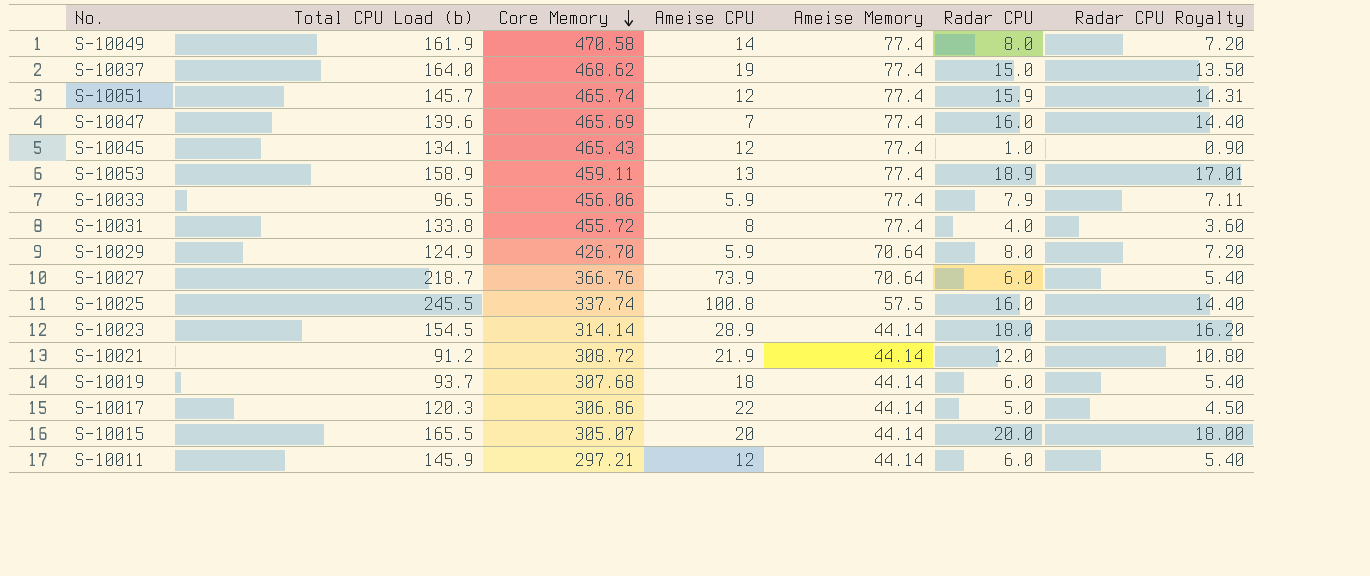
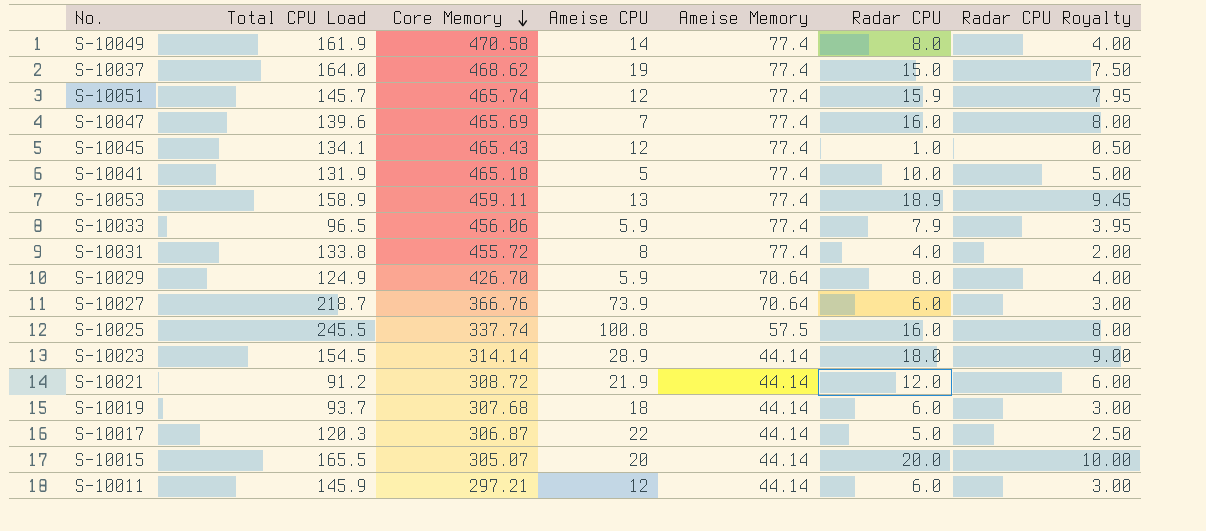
column name: Total CPU Load (b) -> Total CPU Load
column Radar CPU Royalty | formula: [Radar CPU] * 0.9 -> [Radar CPU] * 0.5
row S-10041: none -> 131.9 | 465.18 | 5 | 77.4 | 10.0 | 5.00
S-10017 | Core Memory: 306.86 -> 306.87

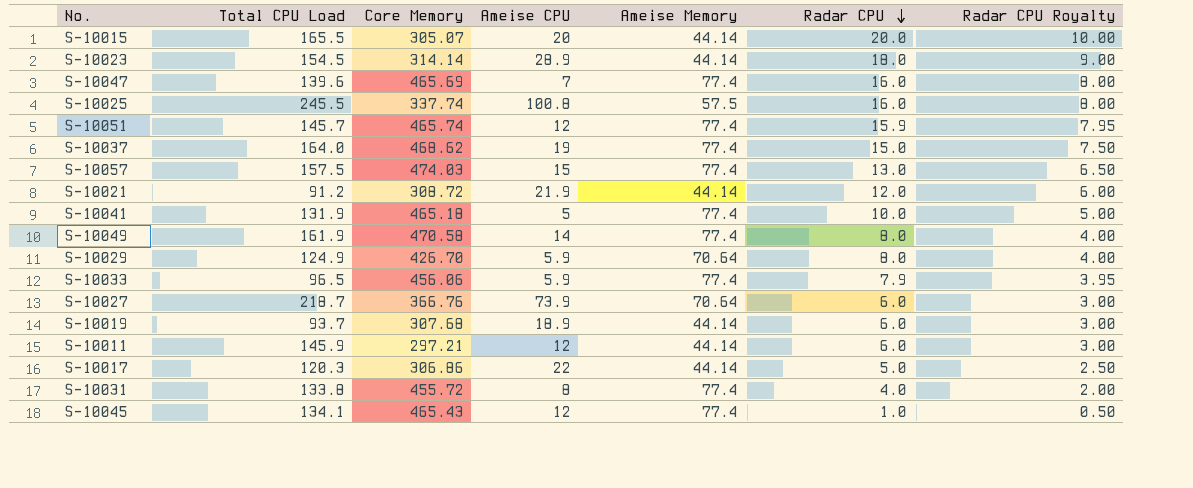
row order: Core Memory descending -> Radar CPU descending
row S-10053: 158.9 | 459.11 | 13 | 77.4 | 18.9 | 9.45 -> none
row S-10057: none -> 157.5 | 474.03 | 15 | 77.4 | 13.0 | 6.50
S-10019 | Ameise CPU: 18 -> 18.9
S-10017 | Core Memory: 306.87 -> 306.86

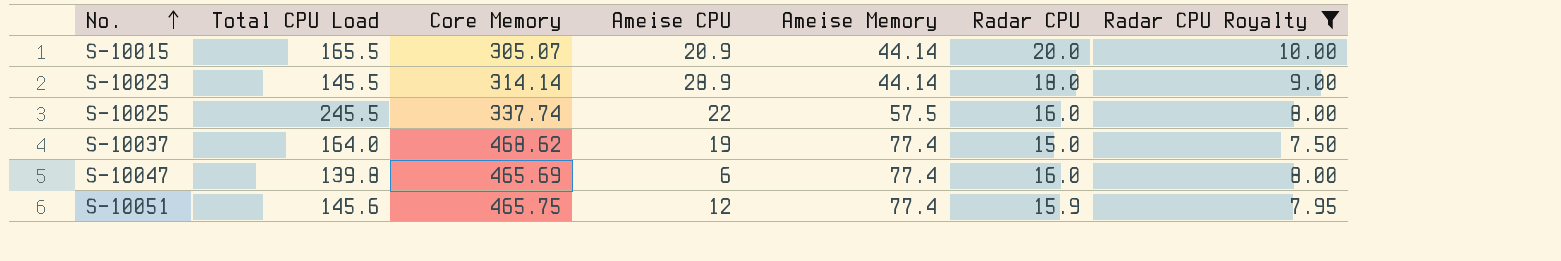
filter: none -> Radar CPU Royalty >= 7.50
row order: Radar CPU descending -> No. ascending
S-10015 | Ameise CPU: 20 -> 20.9
S-10023 | Total CPU Load: 154.5 -> 145.5
S-10025 | Ameise CPU: 100.8 -> 22
S-10047 | Total CPU Load: 139.6 -> 139.8
S-10047 | Ameise CPU: 7 -> 6
S-10051 | Total CPU Load: 145.7 -> 145.6
S-10051 | Core Memory: 465.74 -> 465.75

